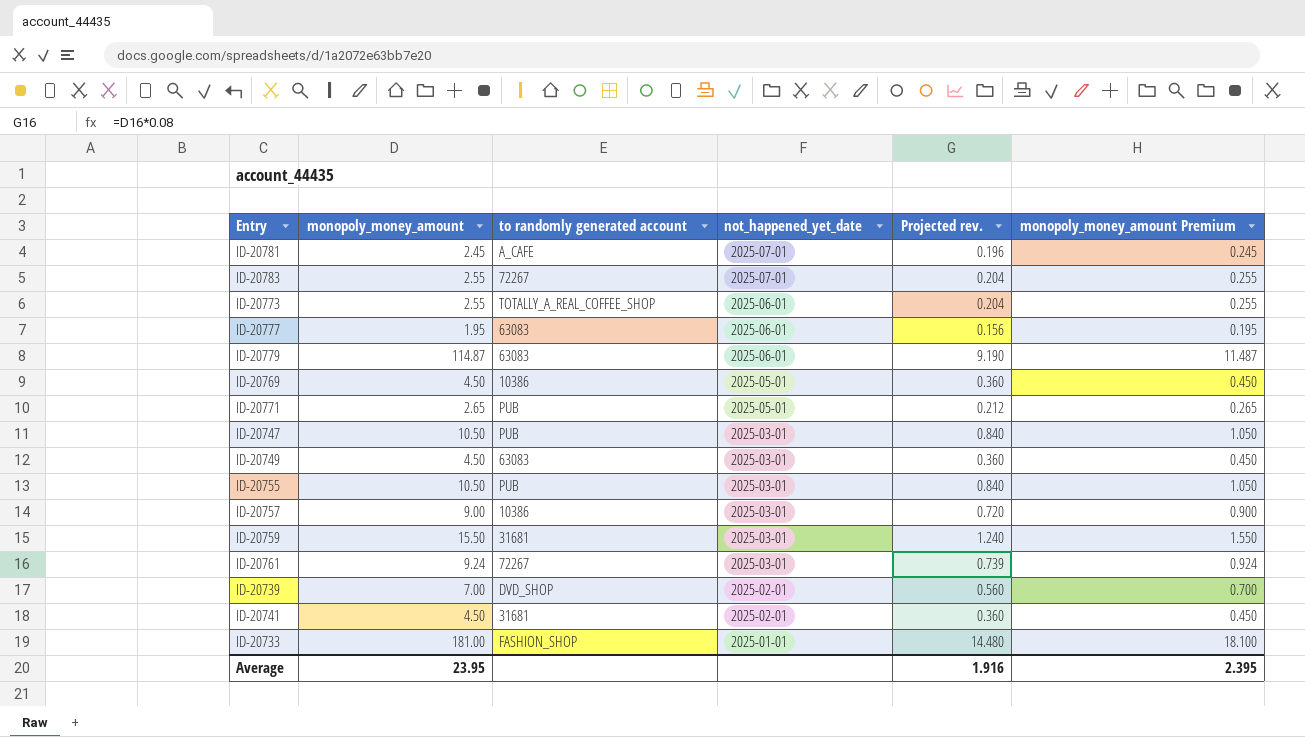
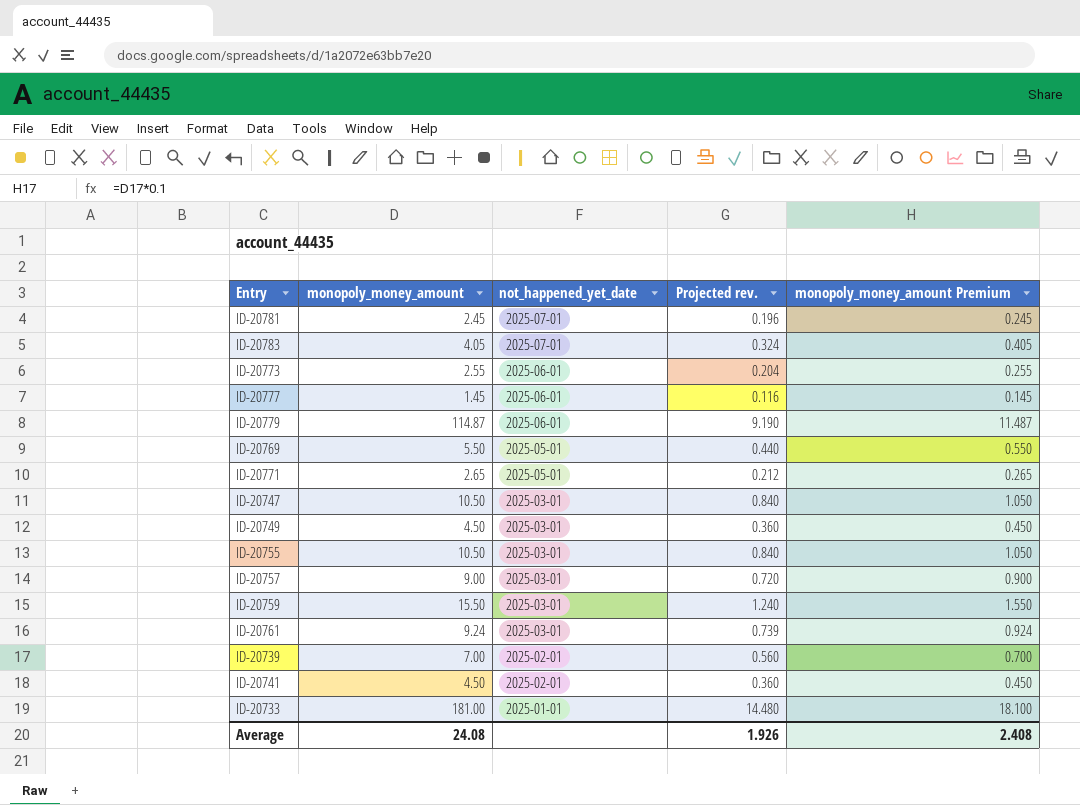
column to randomly generated account | position: 3 -> none
ID-20783 | monopoly_money_amount: 2.55 -> 4.05
ID-20783 | Projected rev.: 0.204 -> 0.324
ID-20783 | monopoly_money_amount Premium: 0.255 -> 0.405
ID-20777 | monopoly_money_amount: 1.95 -> 1.45
ID-20777 | Projected rev.: 0.156 -> 0.116
ID-20777 | monopoly_money_amount Premium: 0.195 -> 0.145
ID-20769 | monopoly_money_amount: 4.50 -> 5.50
ID-20769 | Projected rev.: 0.360 -> 0.440
ID-20769 | monopoly_money_amount Premium: 0.450 -> 0.550
Average | monopoly_money_amount: 23.95 -> 24.08
Average | Projected rev.: 1.916 -> 1.926
Average | monopoly_money_amount Premium: 2.395 -> 2.408

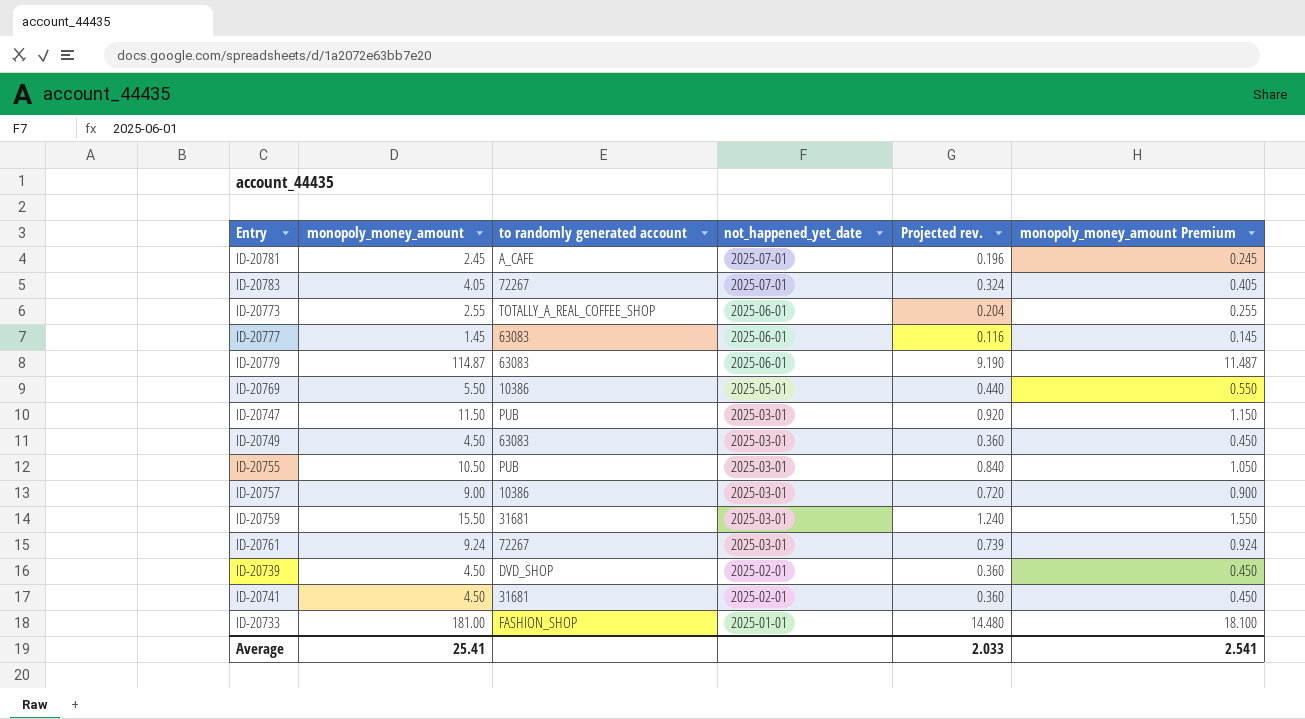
column to randomly generated account | position: none -> 3
row ID-20771: 2.65 | 2025-05-01 | 0.212 | 0.265 -> none
ID-20747 | monopoly_money_amount: 10.50 -> 11.50
ID-20747 | Projected rev.: 0.840 -> 0.920
ID-20747 | monopoly_money_amount Premium: 1.050 -> 1.150
ID-20739 | monopoly_money_amount: 7.00 -> 4.50
ID-20739 | Projected rev.: 0.560 -> 0.360
ID-20739 | monopoly_money_amount Premium: 0.700 -> 0.450
Average | monopoly_money_amount: 24.08 -> 25.41
Average | Projected rev.: 1.926 -> 2.033
Average | monopoly_money_amount Premium: 2.408 -> 2.541

